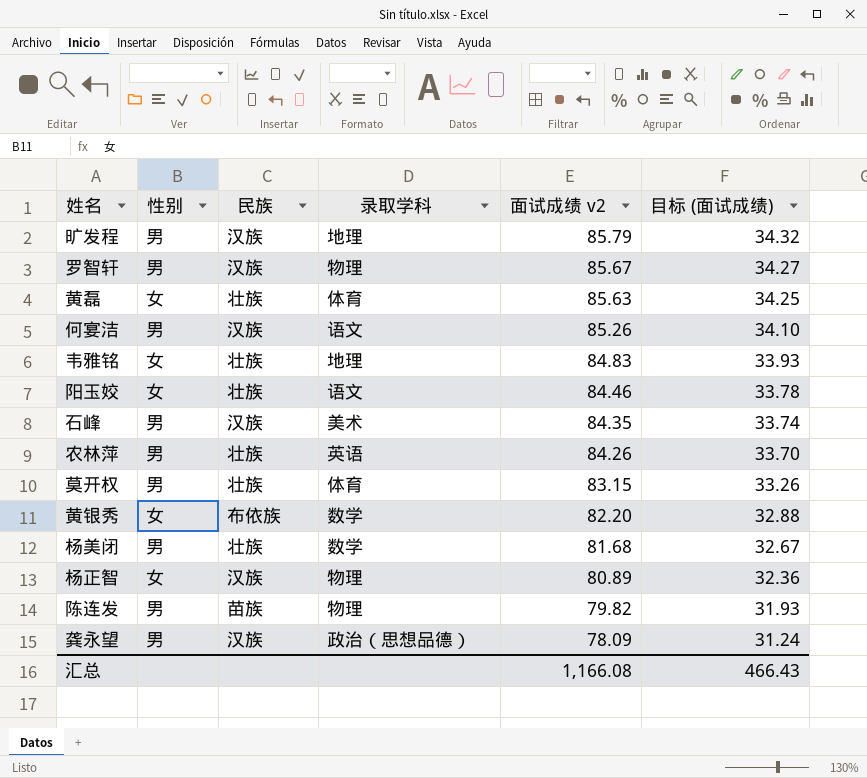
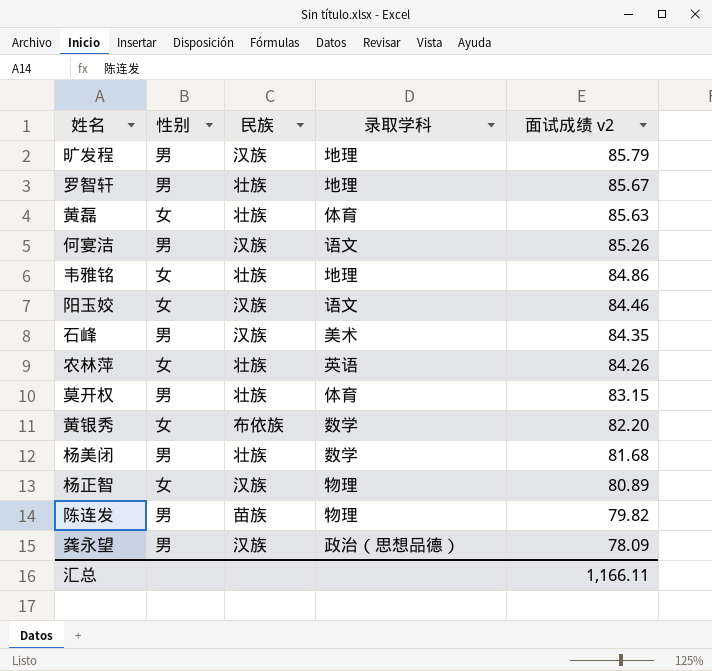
column 目标 (面试成绩) | formula: [面试成绩 v2] * 0.4 -> none
罗智轩 | 民族: 汉族 -> 壮族
罗智轩 | 录取学科: 物理 -> 地理
韦雅铭 | 面试成绩 v2: 84.83 -> 84.86
阳玉姣 | 民族: 壮族 -> 汉族
农林萍 | 性别: 男 -> 女
汇总 | 面试成绩 v2: 1,166.08 -> 1,166.11

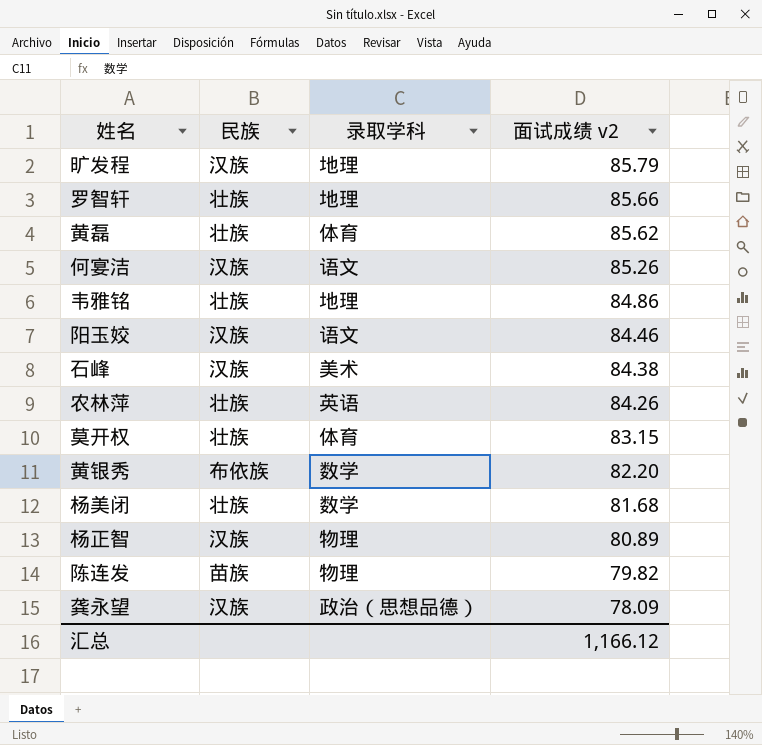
column 性别 | position: 2 -> none
罗智轩 | 面试成绩 v2: 85.67 -> 85.66
黄磊 | 面试成绩 v2: 85.63 -> 85.62
石峰 | 面试成绩 v2: 84.35 -> 84.38
汇总 | 面试成绩 v2: 1,166.11 -> 1,166.12

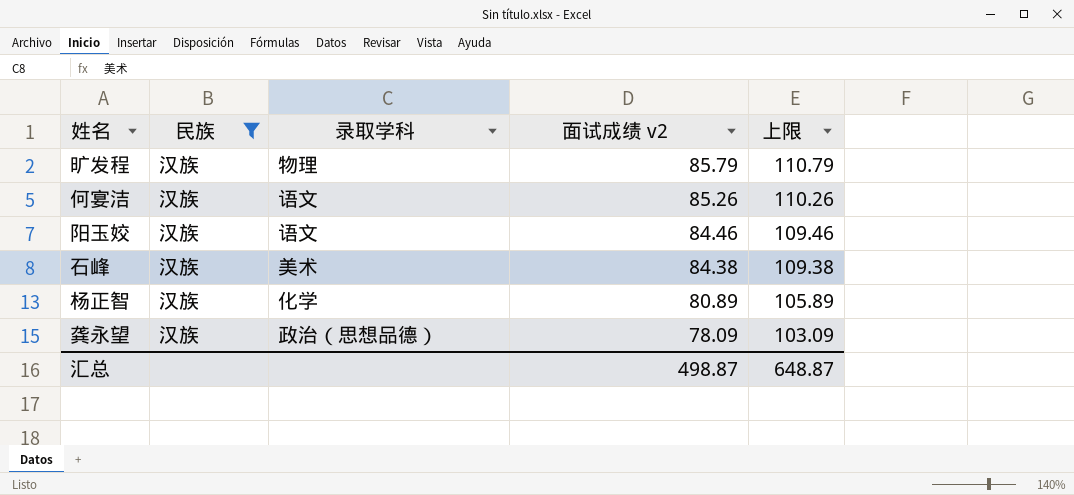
filter: none -> 民族 = 汉族
column 上限 | formula: none -> [面试成绩 v2] + 25
旷发程 | 录取学科: 地理 -> 物理
杨正智 | 录取学科: 物理 -> 化学
汇总 | 面试成绩 v2: 1,166.12 -> 498.87

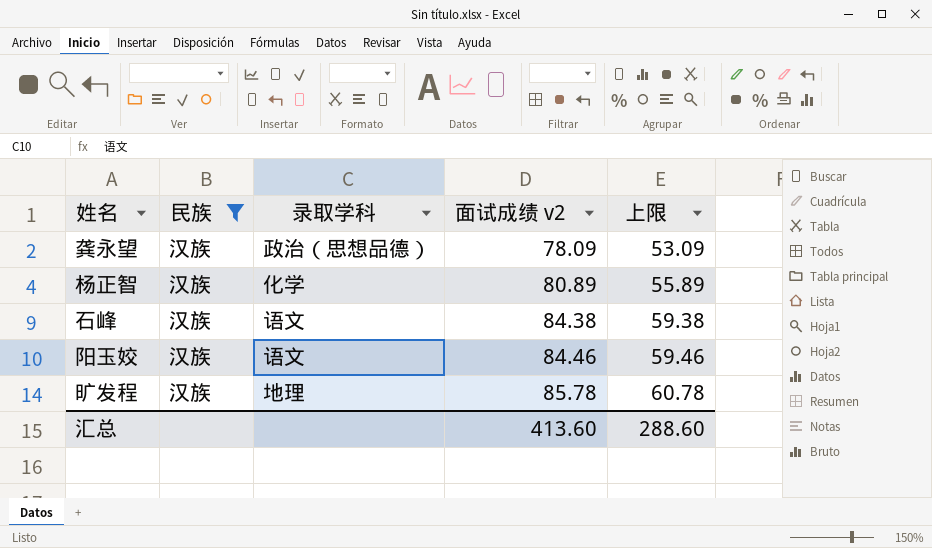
row order: 面试成绩 v2 descending -> 面试成绩 v2 ascending
column 上限 | formula: [面试成绩 v2] + 25 -> [面试成绩 v2] - 25
row 何宴洁: 汉族 | 语文 | 85.26 | 110.26 -> none
石峰 | 录取学科: 美术 -> 语文
旷发程 | 录取学科: 物理 -> 地理
旷发程 | 面试成绩 v2: 85.79 -> 85.78
汇总 | 面试成绩 v2: 498.87 -> 413.60
汇总 | 上限: 648.87 -> 288.60

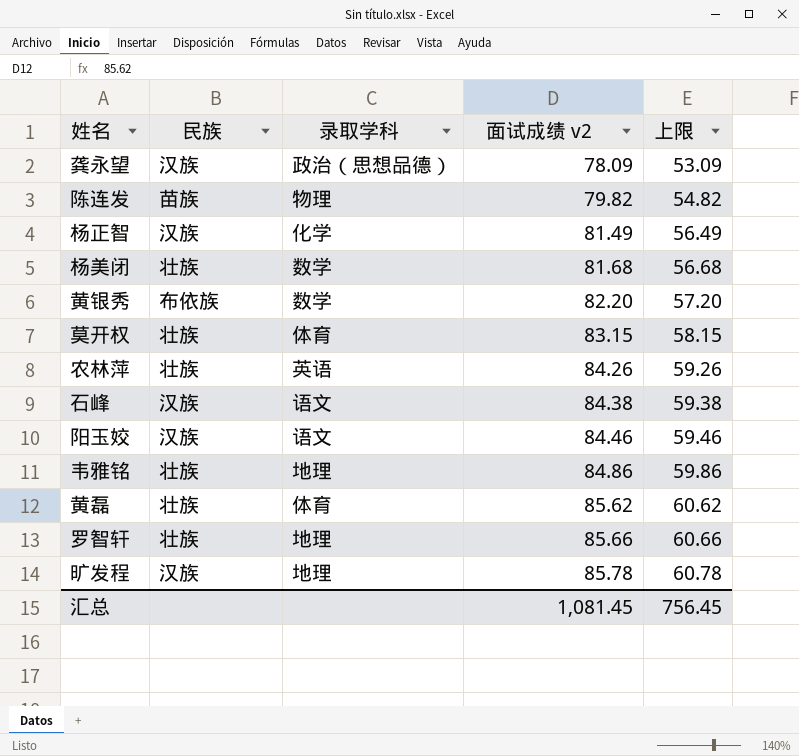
filter: 民族 = 汉族 -> none
杨正智 | 面试成绩 v2: 80.89 -> 81.49
杨正智 | 上限: 55.89 -> 56.49
汇总 | 面试成绩 v2: 413.60 -> 1,081.45
汇总 | 上限: 288.60 -> 756.45

